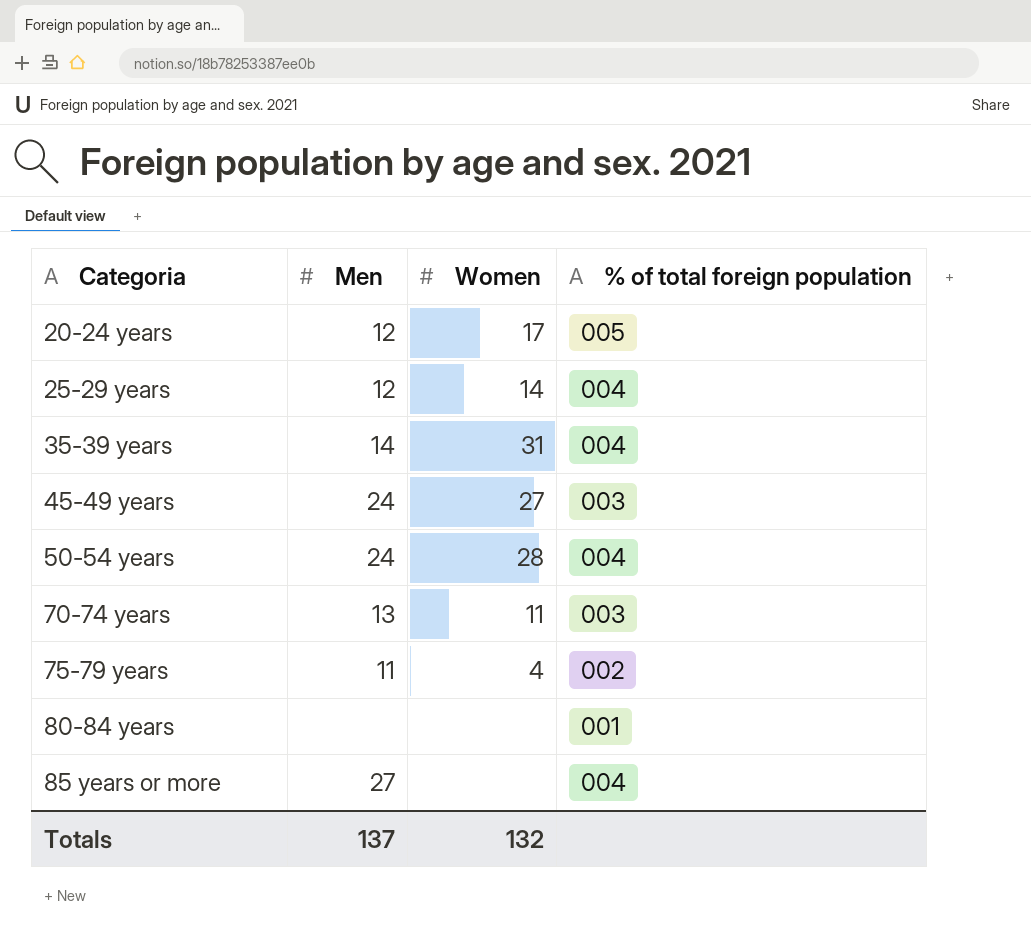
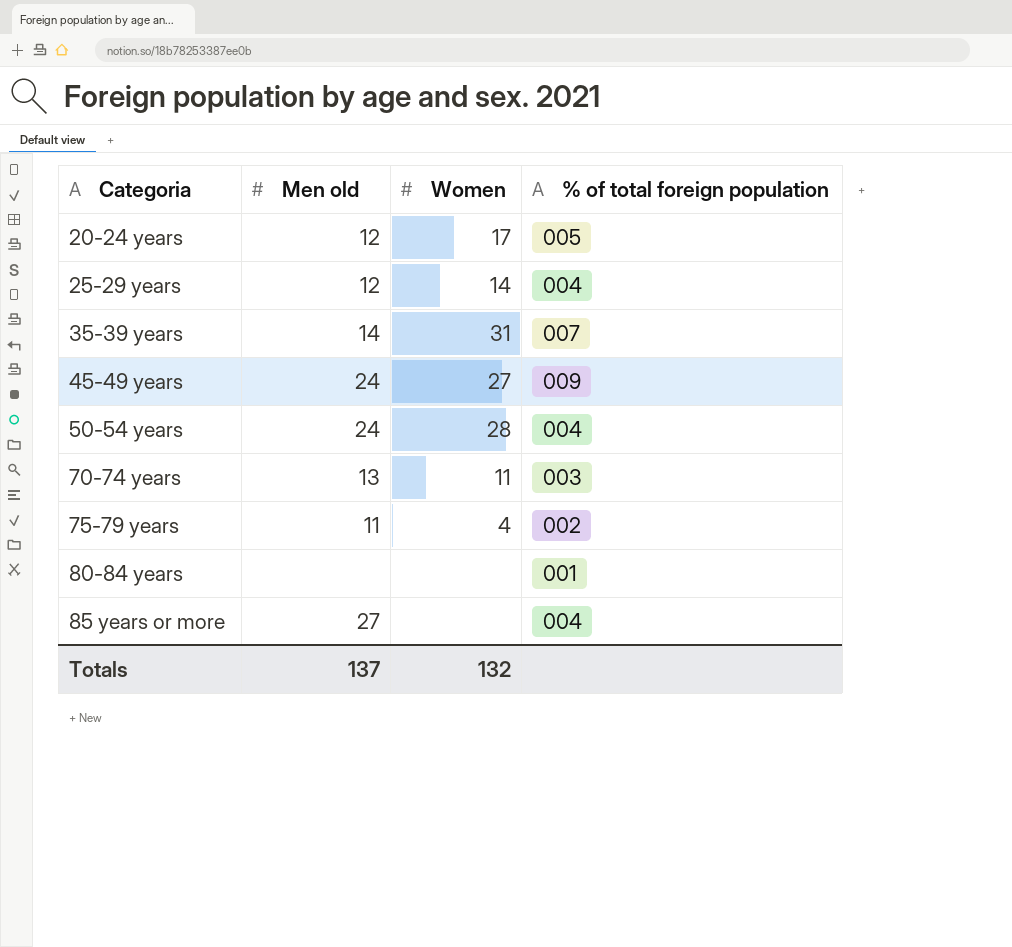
column name: Men -> Men old
35-39 years | % of total foreign population: 004 -> 007
45-49 years | % of total foreign population: 003 -> 009

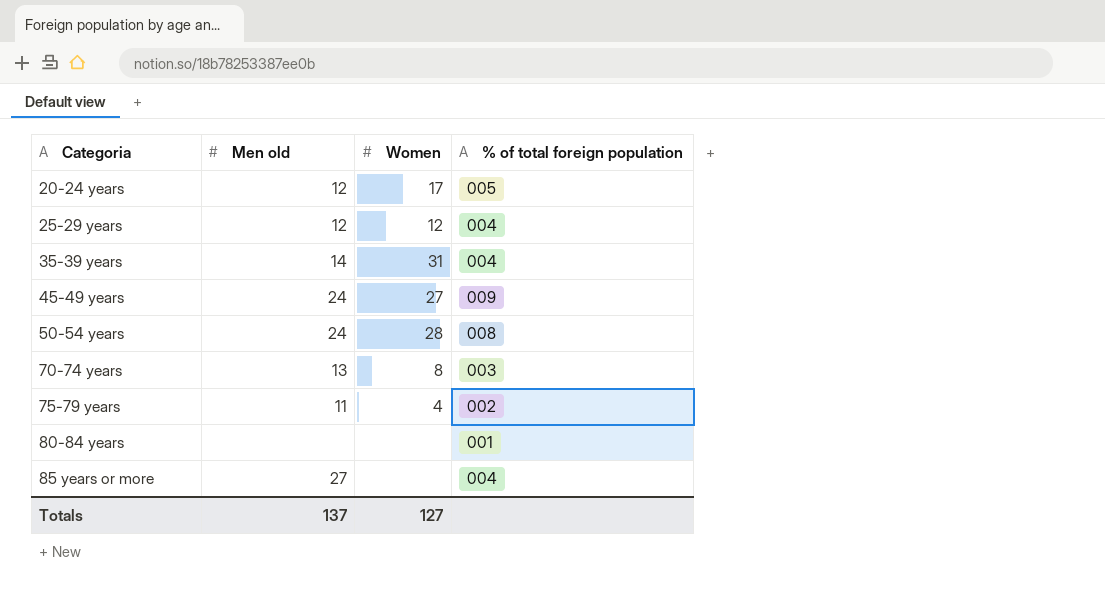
25-29 years | Women: 14 -> 12
35-39 years | % of total foreign population: 007 -> 004
50-54 years | % of total foreign population: 004 -> 008
70-74 years | Women: 11 -> 8
Totals | Women: 132 -> 127

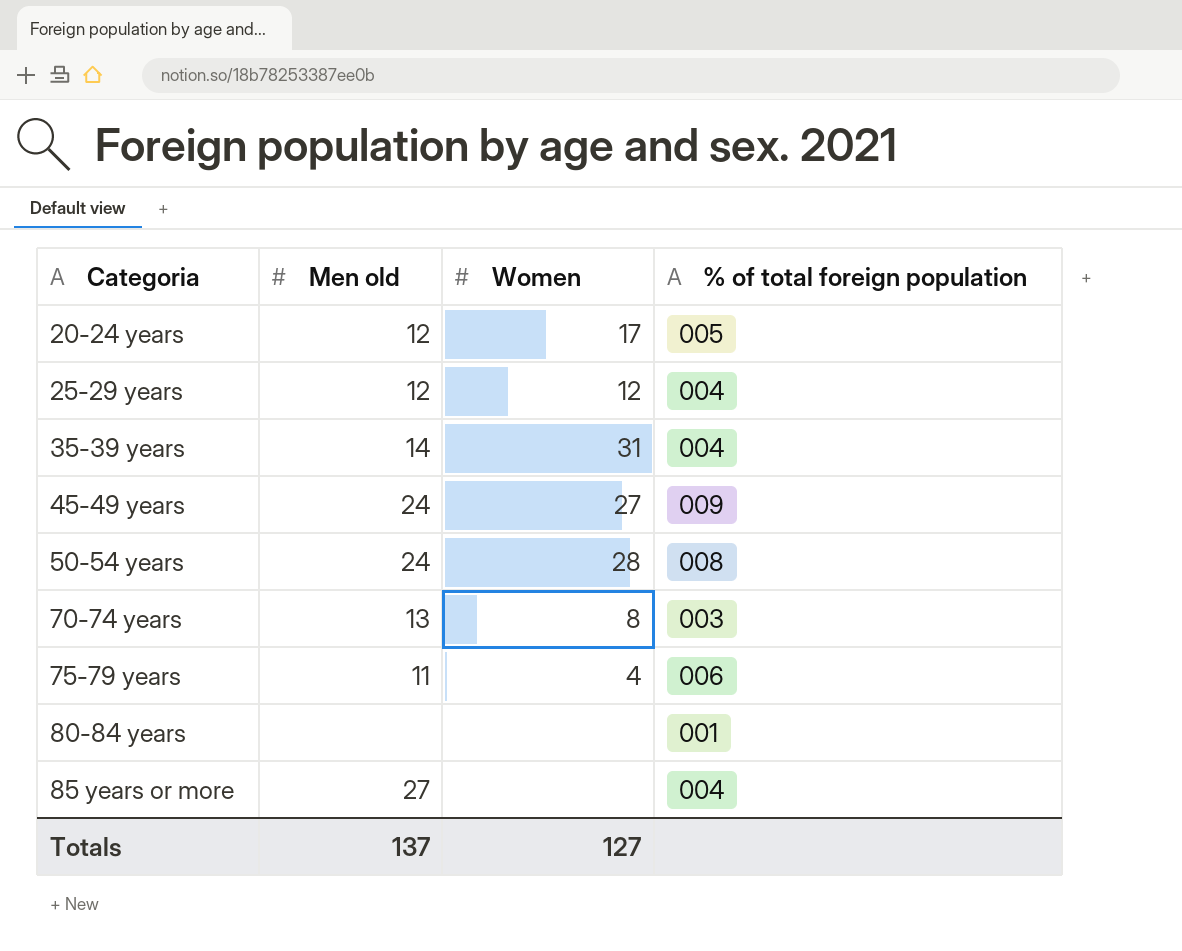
75-79 years | % of total foreign population: 002 -> 006

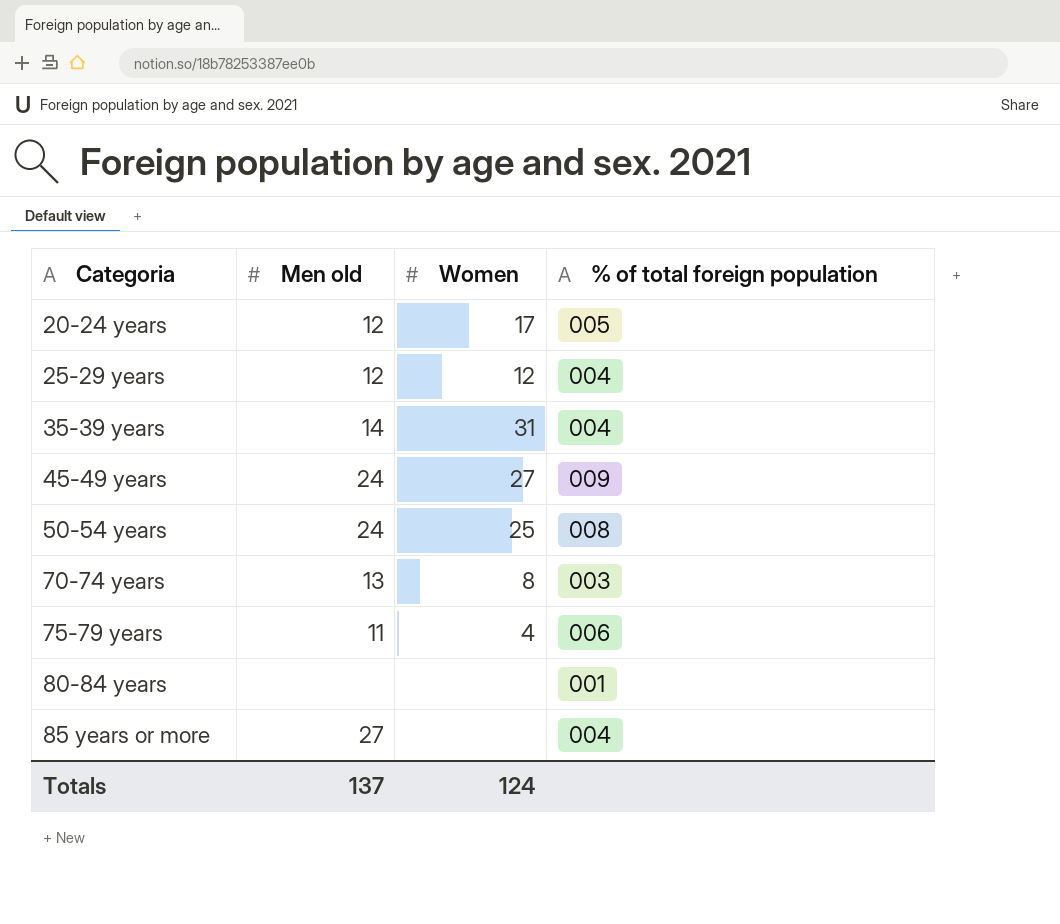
50-54 years | Women: 28 -> 25
Totals | Women: 127 -> 124

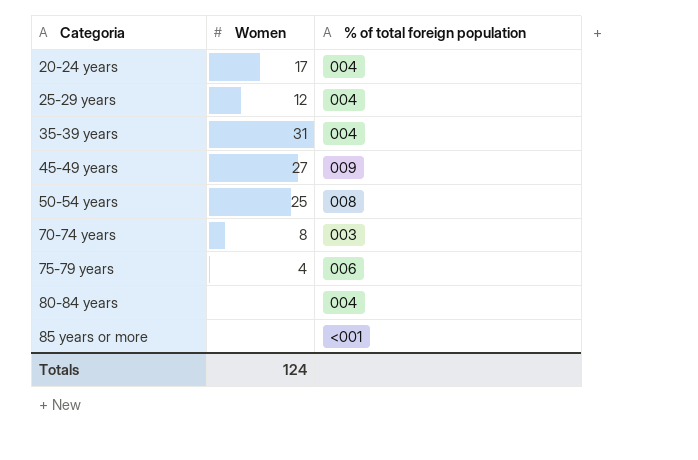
column Men old | position: 2 -> none
20-24 years | % of total foreign population: 005 -> 004
80-84 years | % of total foreign population: 001 -> 004
85 years or more | % of total foreign population: 004 -> <001

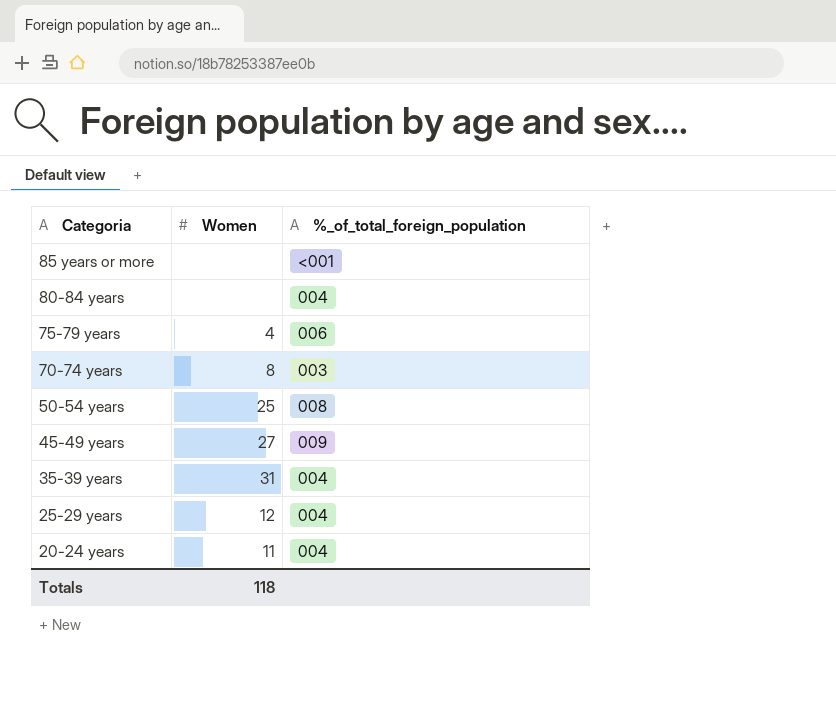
row order: Categoria ascending -> Categoria descending
column name: % of total foreign population -> %_of_total_foreign_population
20-24 years | Women: 17 -> 11
Totals | Women: 124 -> 118

